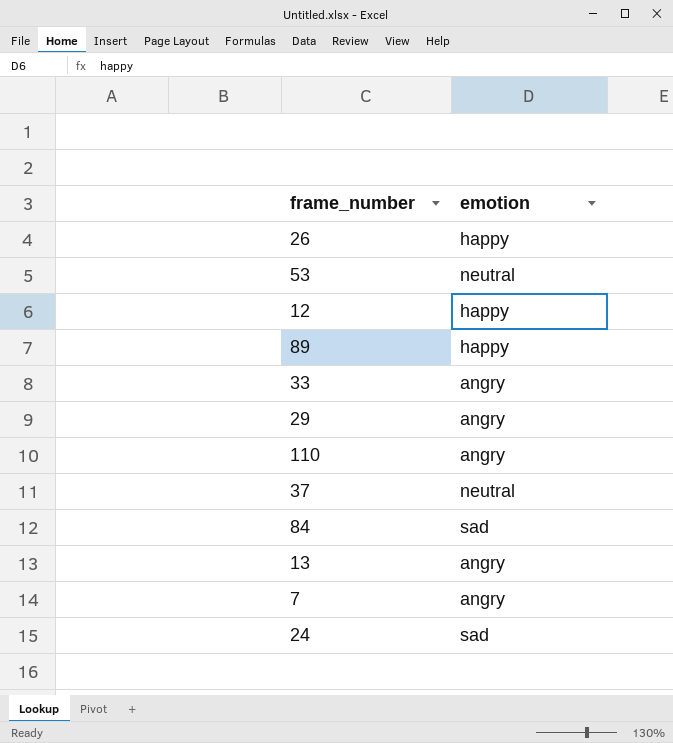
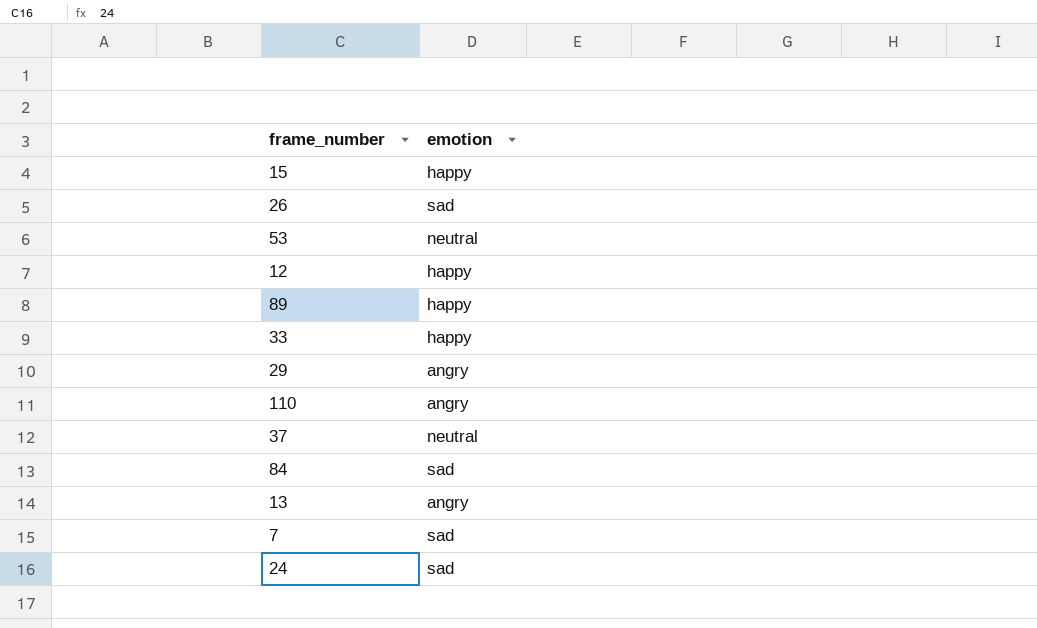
row 15: none -> happy
26 | emotion: happy -> sad
33 | emotion: angry -> happy
7 | emotion: angry -> sad

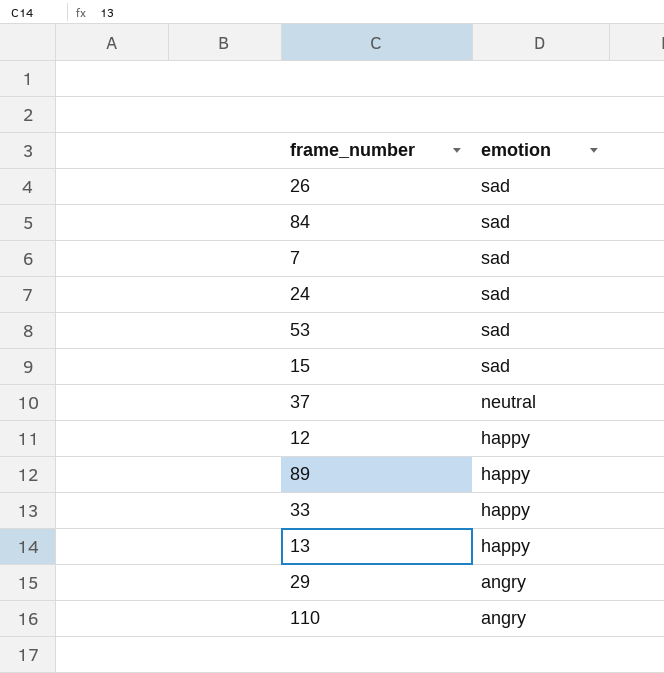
row order: none -> emotion descending
53 | emotion: neutral -> sad
15 | emotion: happy -> sad
13 | emotion: angry -> happy

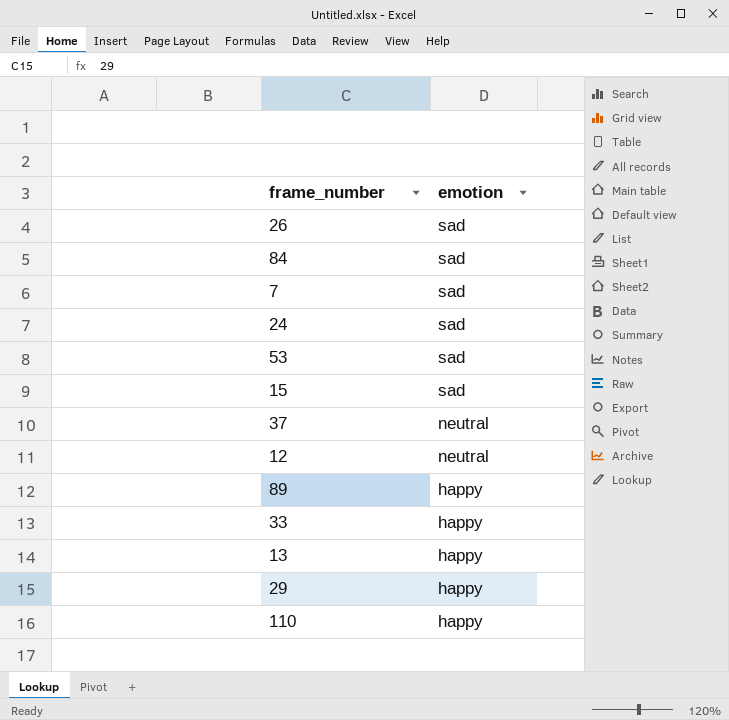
12 | emotion: happy -> neutral
29 | emotion: angry -> happy
110 | emotion: angry -> happy

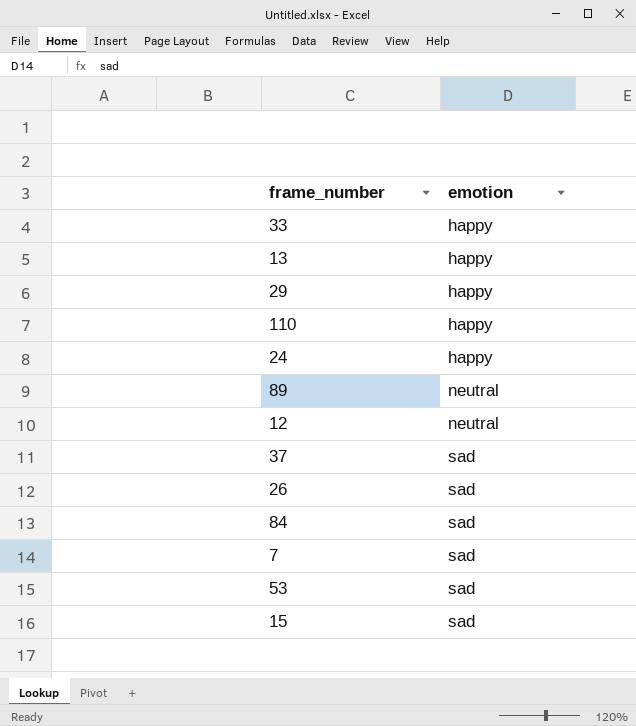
row order: emotion descending -> emotion ascending
24 | emotion: sad -> happy
89 | emotion: happy -> neutral
37 | emotion: neutral -> sad

